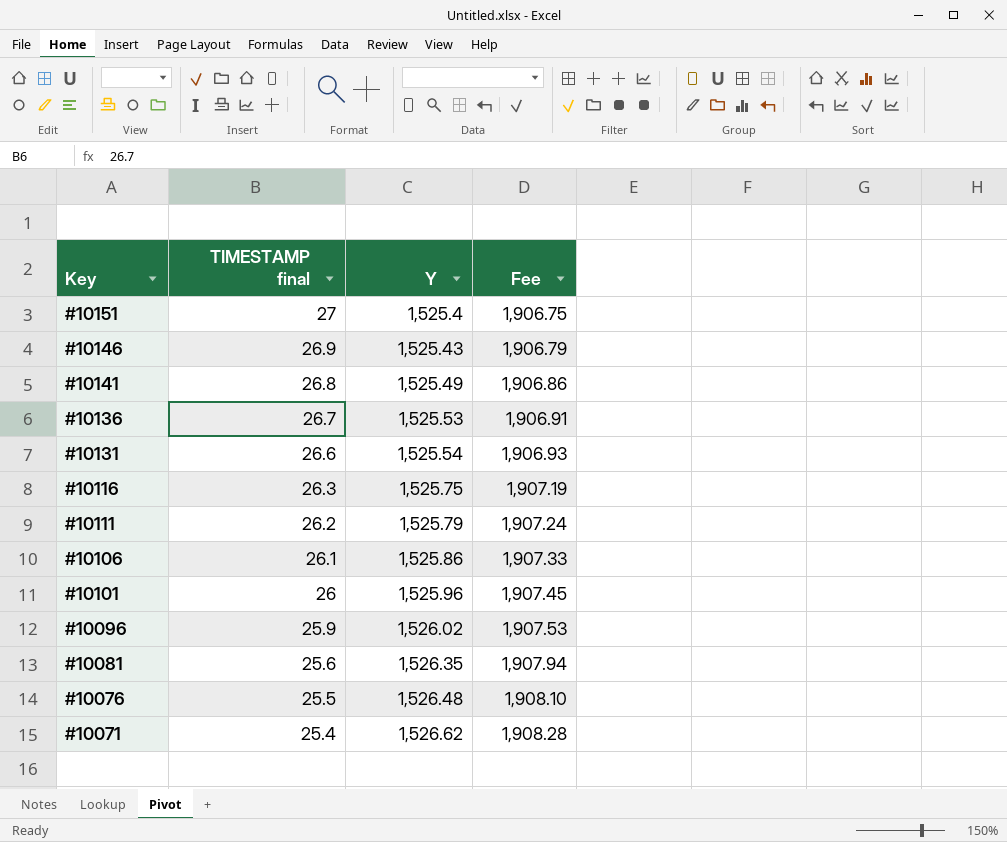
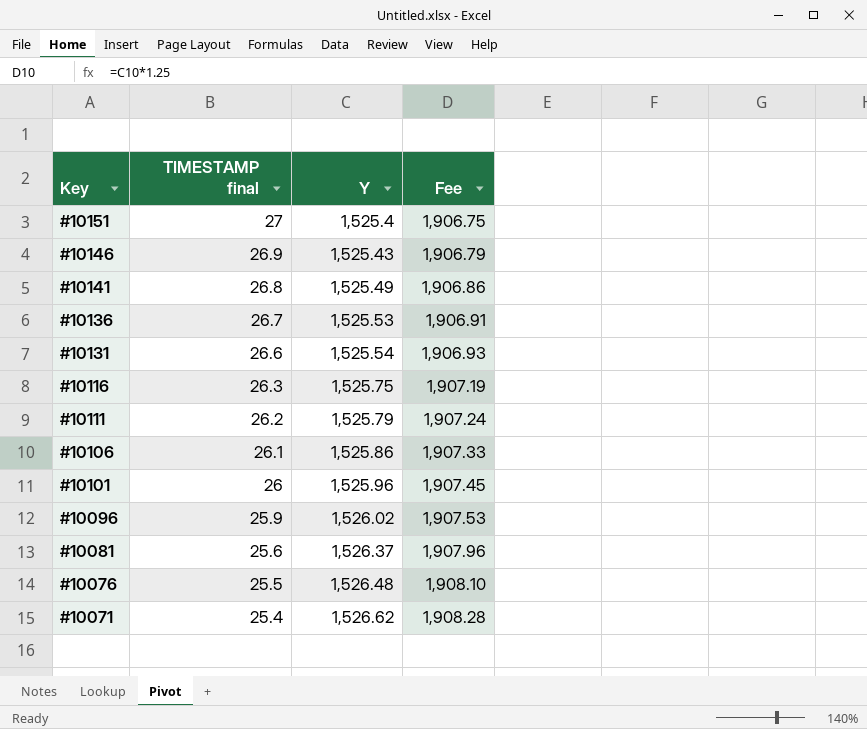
#10081 | Y: 1,526.35 -> 1,526.37
#10081 | Fee: 1,907.94 -> 1,907.96

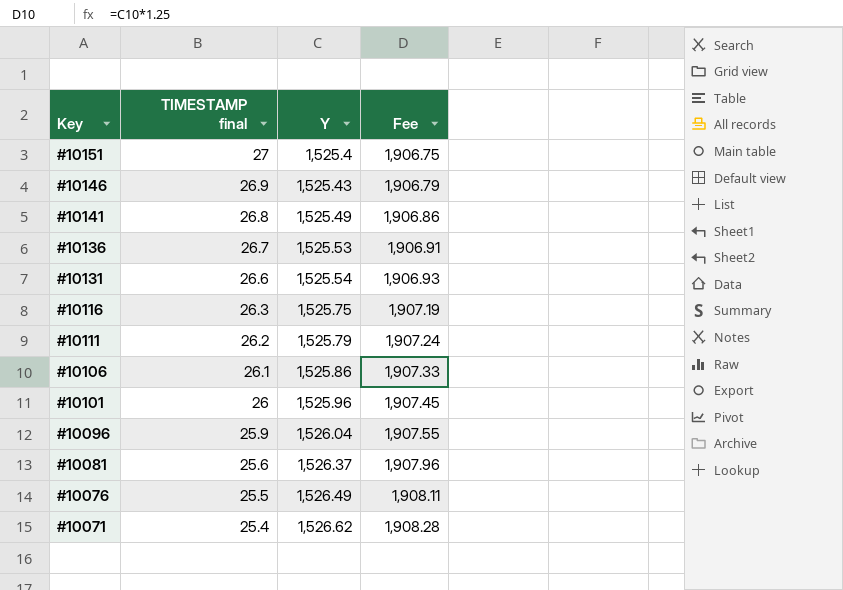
#10096 | Y: 1,526.02 -> 1,526.04
#10096 | Fee: 1,907.53 -> 1,907.55
#10076 | Y: 1,526.48 -> 1,526.49
#10076 | Fee: 1,908.10 -> 1,908.11

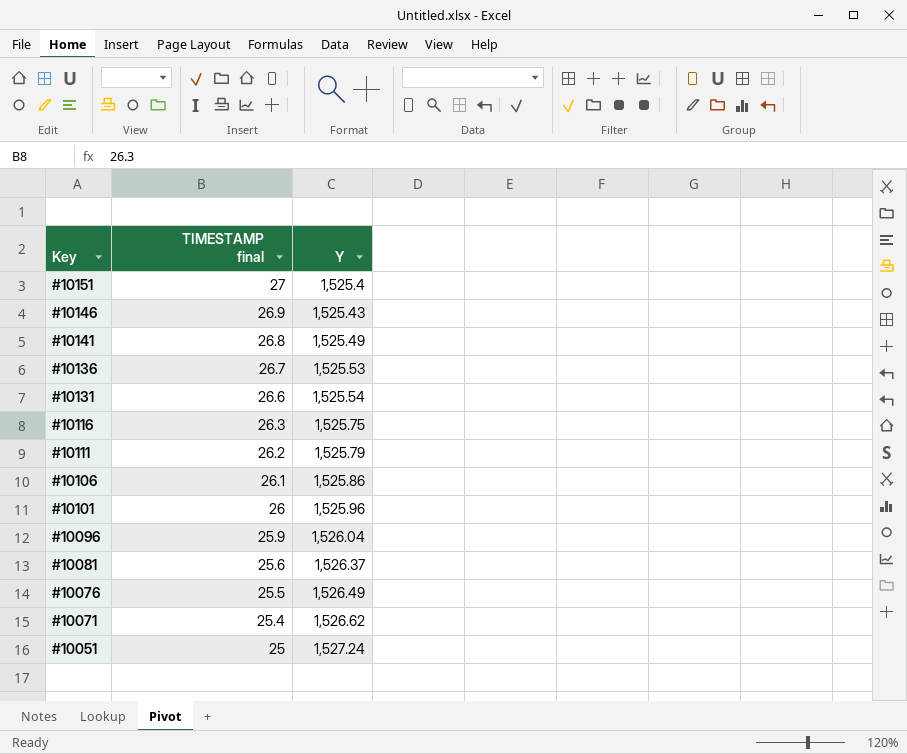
column Fee | formula: [Y] * 1.25 -> none
row #10051: none -> 25 | 1,527.24

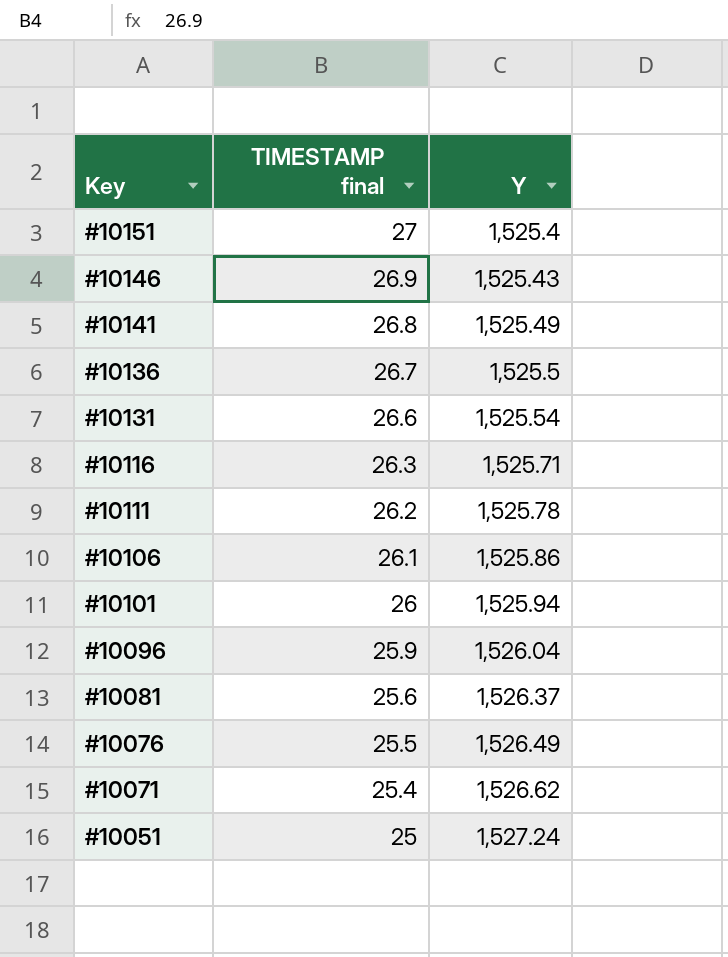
#10136 | Y: 1,525.53 -> 1,525.5
#10116 | Y: 1,525.75 -> 1,525.71
#10111 | Y: 1,525.79 -> 1,525.78
#10101 | Y: 1,525.96 -> 1,525.94

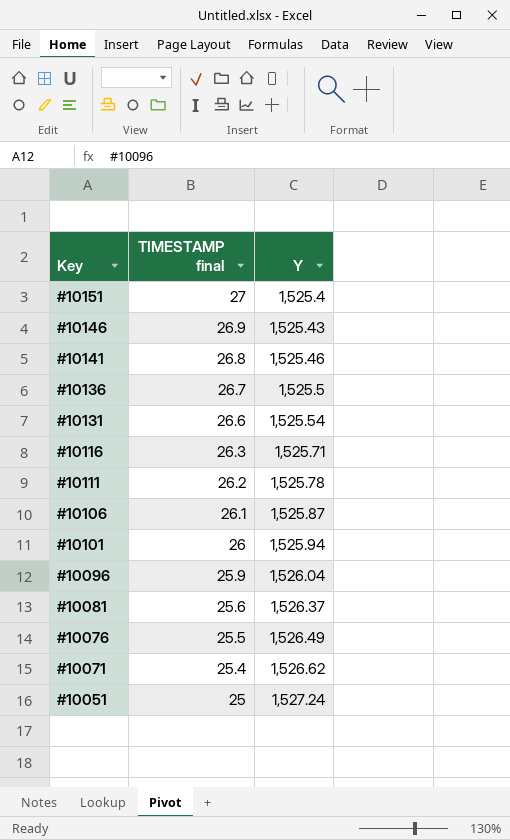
#10141 | Y: 1,525.49 -> 1,525.46
#10106 | Y: 1,525.86 -> 1,525.87

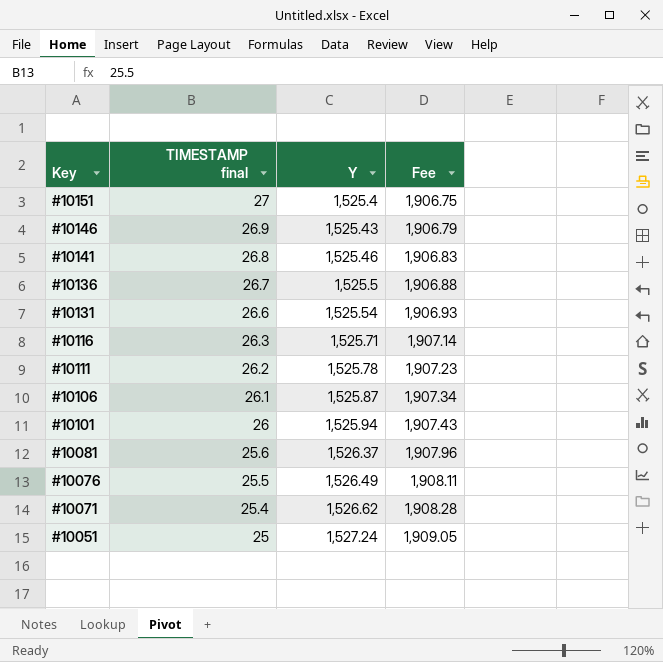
column Fee | formula: none -> [Y] * 1.25
row #10096: 25.9 | 1,526.04 -> none

